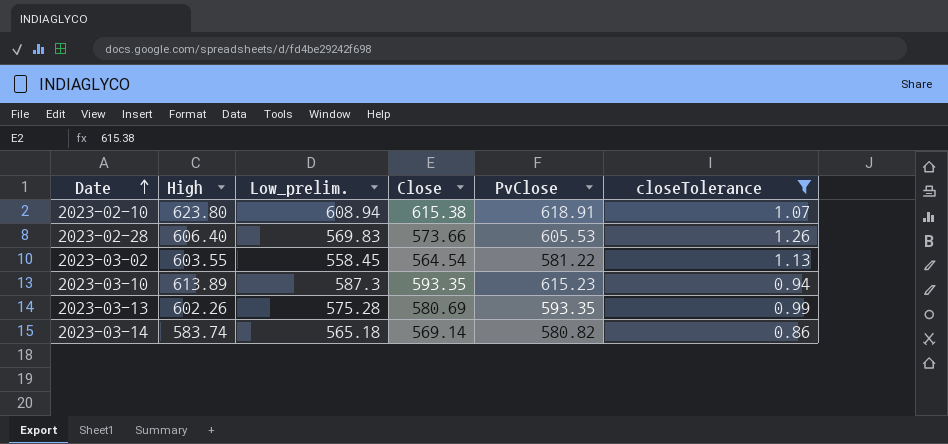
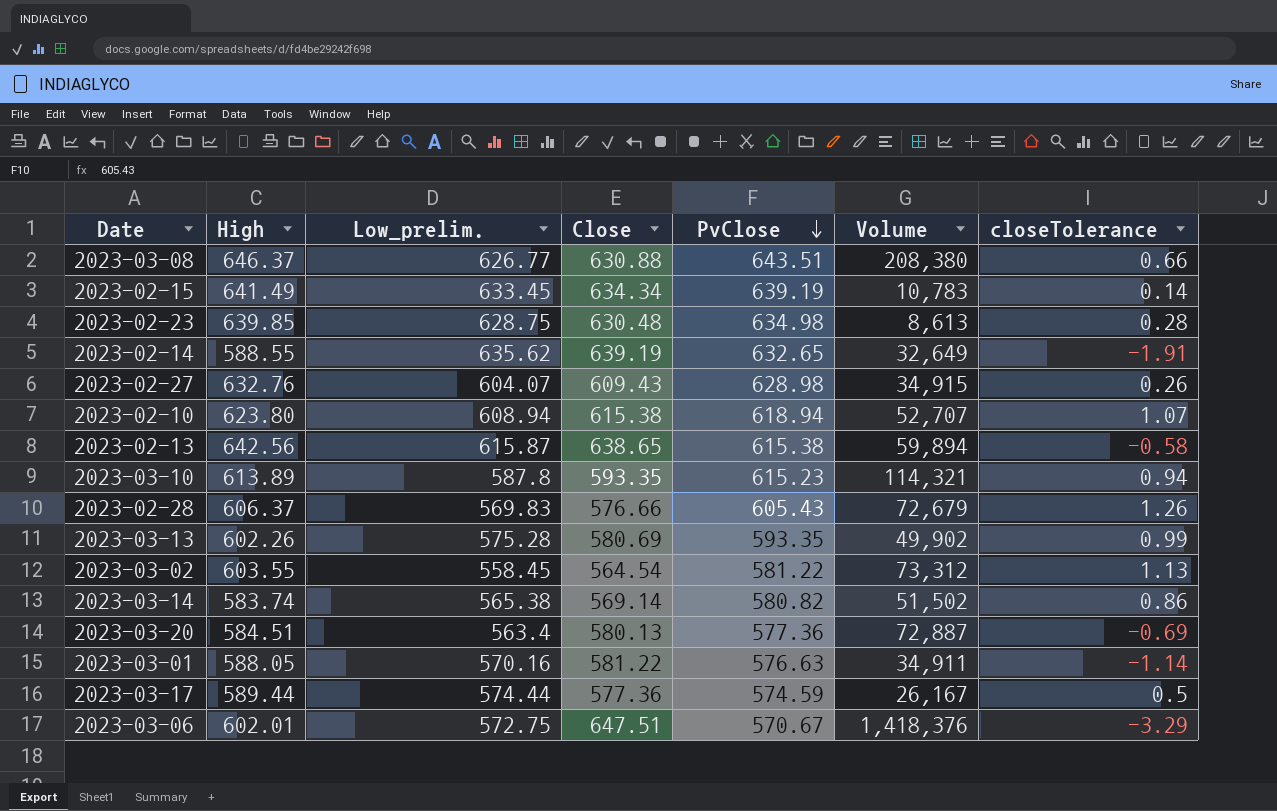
filter: closeTolerance >= 0.86 -> none
row order: Date ascending -> PvClose descending
column Volume | position: none -> 6
2023-02-10 | PvClose: 618.91 -> 618.94
2023-03-10 | Low_prelim.: 587.3 -> 587.8
2023-02-28 | High: 606.40 -> 606.37
2023-02-28 | Close: 573.66 -> 576.66
2023-02-28 | PvClose: 605.53 -> 605.43
2023-03-14 | Low_prelim.: 565.18 -> 565.38

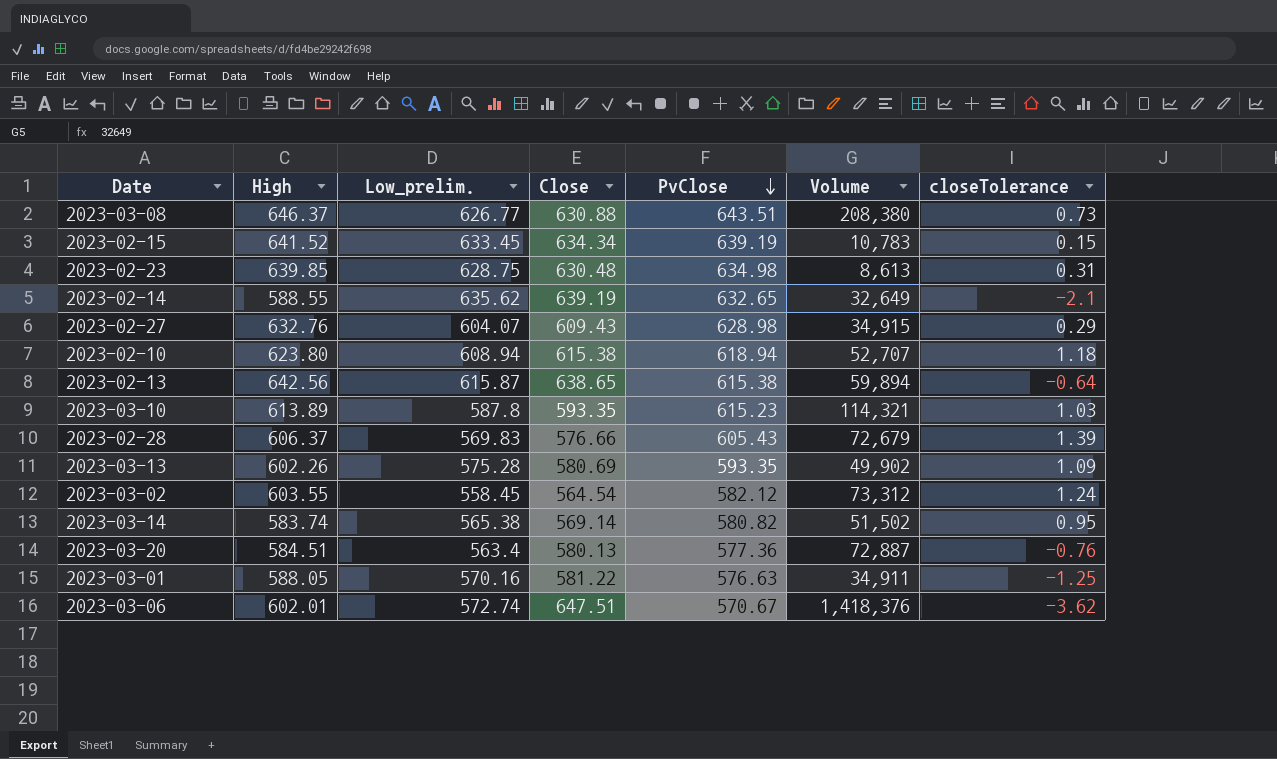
row 2023-03-17: 589.44 | 574.44 | 577.36 | 574.59 | 26,167 | 0.5 -> none
2023-03-08 | closeTolerance: 0.66 -> 0.73
2023-02-15 | High: 641.49 -> 641.52
2023-02-15 | closeTolerance: 0.14 -> 0.15
2023-02-23 | closeTolerance: 0.28 -> 0.31
2023-02-14 | closeTolerance: -1.91 -> -2.1
2023-02-27 | closeTolerance: 0.26 -> 0.29
2023-02-10 | closeTolerance: 1.07 -> 1.18
2023-02-13 | closeTolerance: -0.58 -> -0.64
2023-03-10 | closeTolerance: 0.94 -> 1.03
2023-02-28 | closeTolerance: 1.26 -> 1.39
2023-03-13 | closeTolerance: 0.99 -> 1.09
2023-03-02 | PvClose: 581.22 -> 582.12
2023-03-02 | closeTolerance: 1.13 -> 1.24
2023-03-14 | closeTolerance: 0.86 -> 0.95
2023-03-20 | closeTolerance: -0.69 -> -0.76
2023-03-01 | closeTolerance: -1.14 -> -1.25
2023-03-06 | Low_prelim.: 572.75 -> 572.74
2023-03-06 | closeTolerance: -3.29 -> -3.62

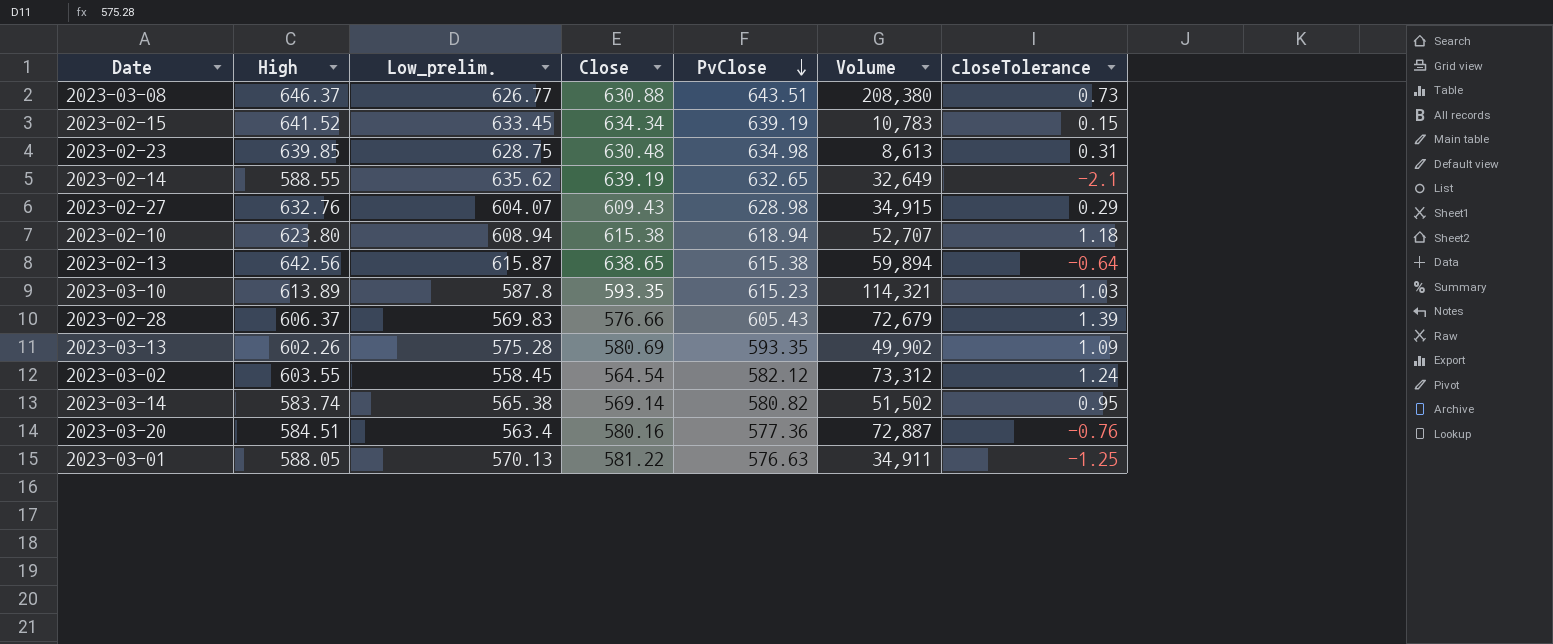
row 2023-03-06: 602.01 | 572.74 | 647.51 | 570.67 | 1,418,376 | -3.62 -> none
2023-03-20 | Close: 580.13 -> 580.16
2023-03-01 | Low_prelim.: 570.16 -> 570.13

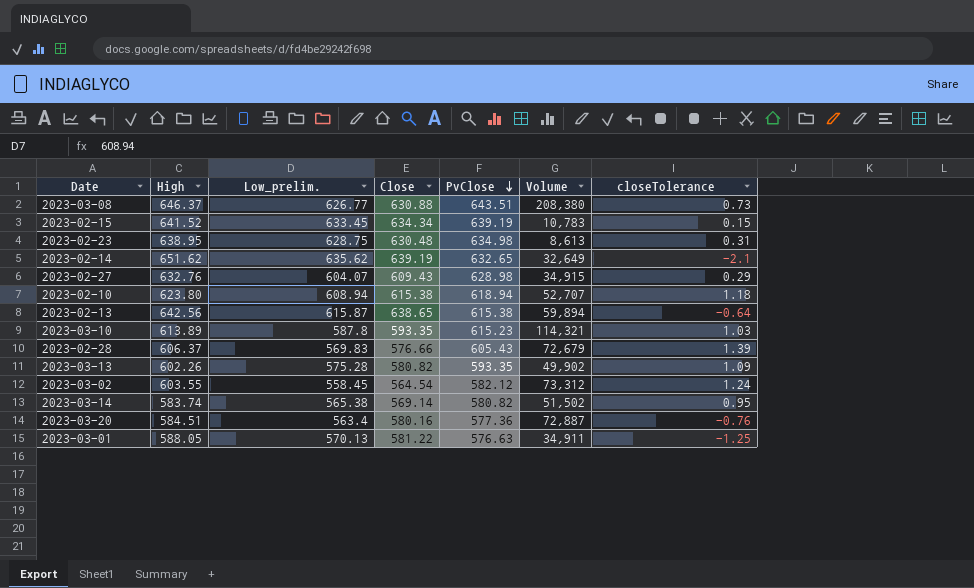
2023-02-23 | High: 639.85 -> 638.95
2023-02-14 | High: 588.55 -> 651.62
2023-03-13 | Close: 580.69 -> 580.82

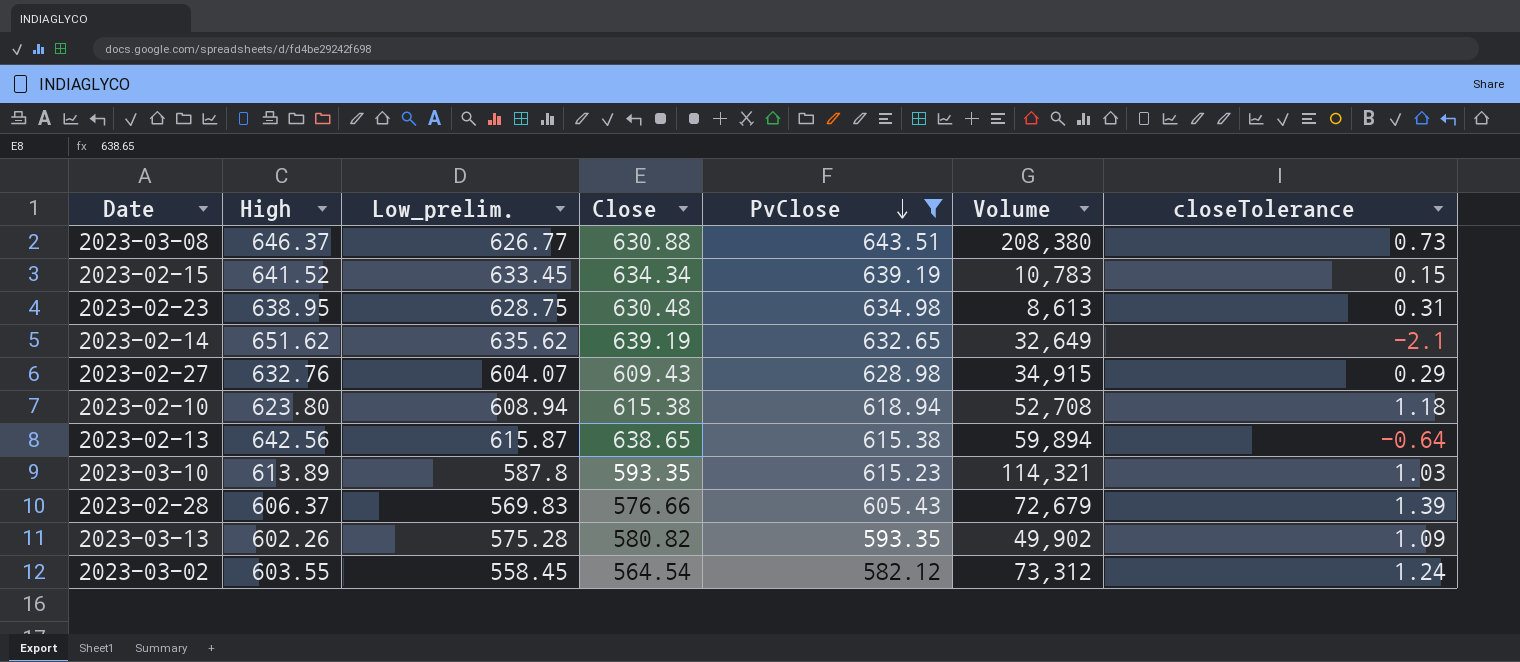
filter: none -> PvClose >= 582.12
2023-02-10 | Volume: 52,707 -> 52,708

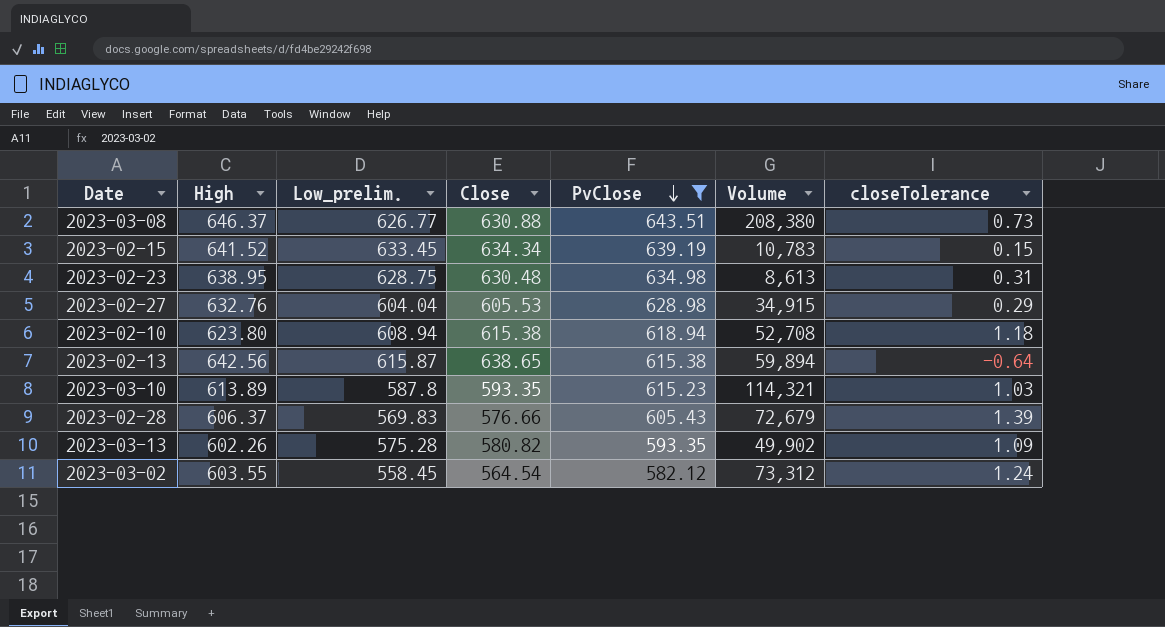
row 2023-02-14: 651.62 | 635.62 | 639.19 | 632.65 | 32,649 | -2.1 -> none
2023-02-27 | Low_prelim.: 604.07 -> 604.04
2023-02-27 | Close: 609.43 -> 605.53

